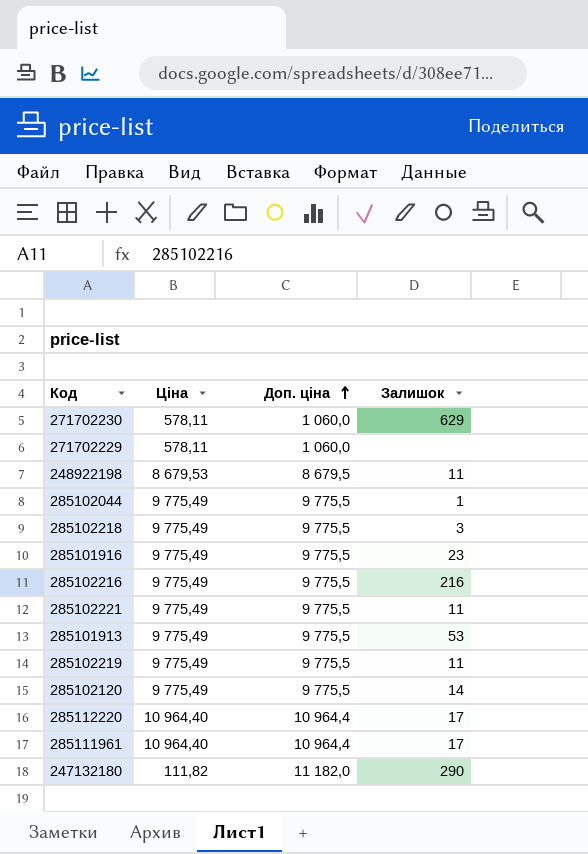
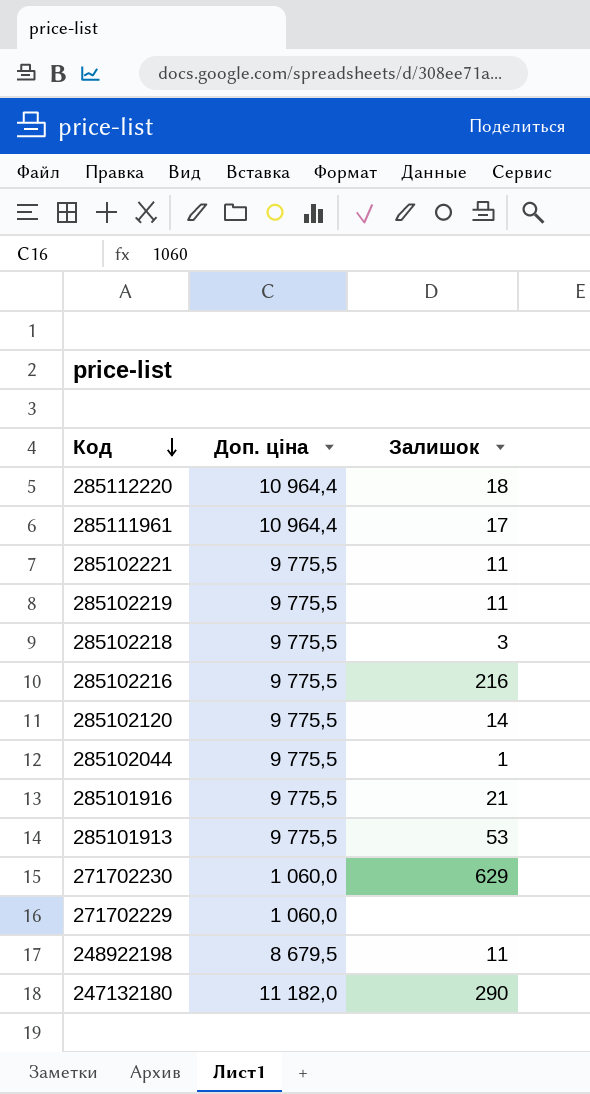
row order: Доп. ціна ascending -> Код descending
column Ціна | position: 2 -> none
285112220 | Залишок: 17 -> 18
285101916 | Залишок: 23 -> 21

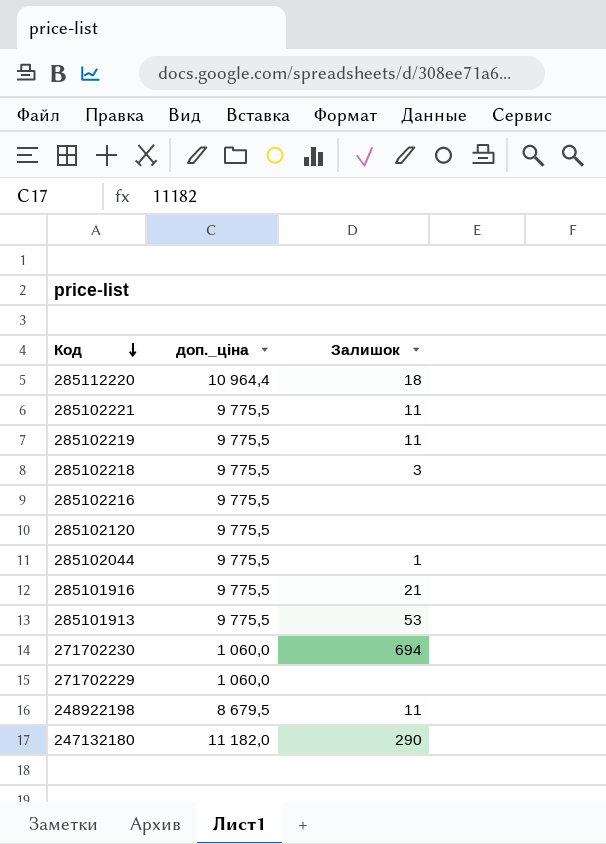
column name: Доп. ціна -> доп._ціна
row 285111961: 10 964,4 | 17 -> none
285102216 | Залишок: 216 -> none
285102120 | Залишок: 14 -> none
271702230 | Залишок: 629 -> 694

